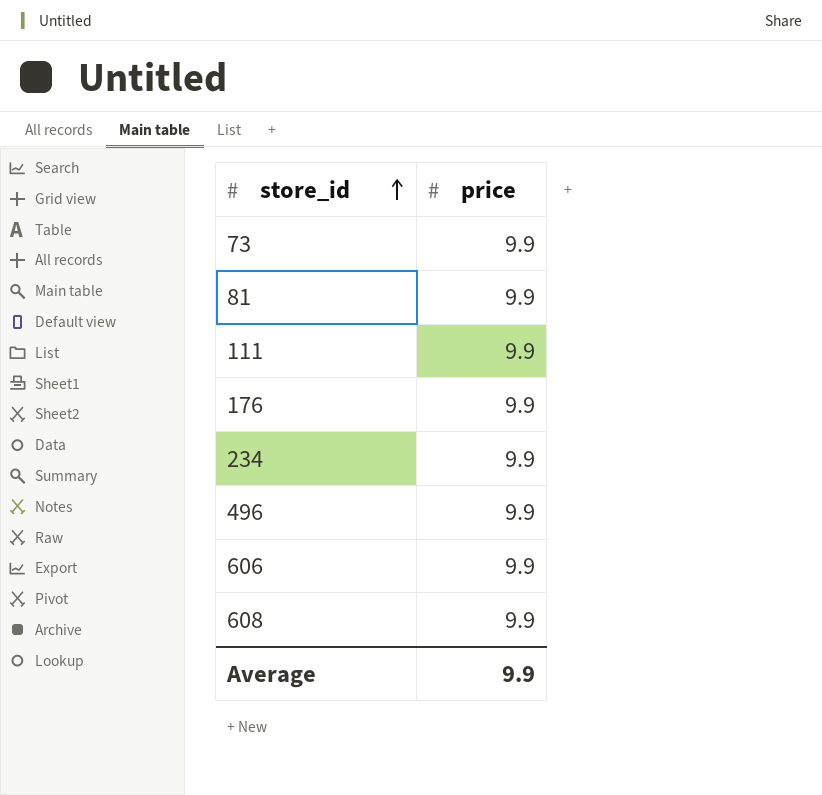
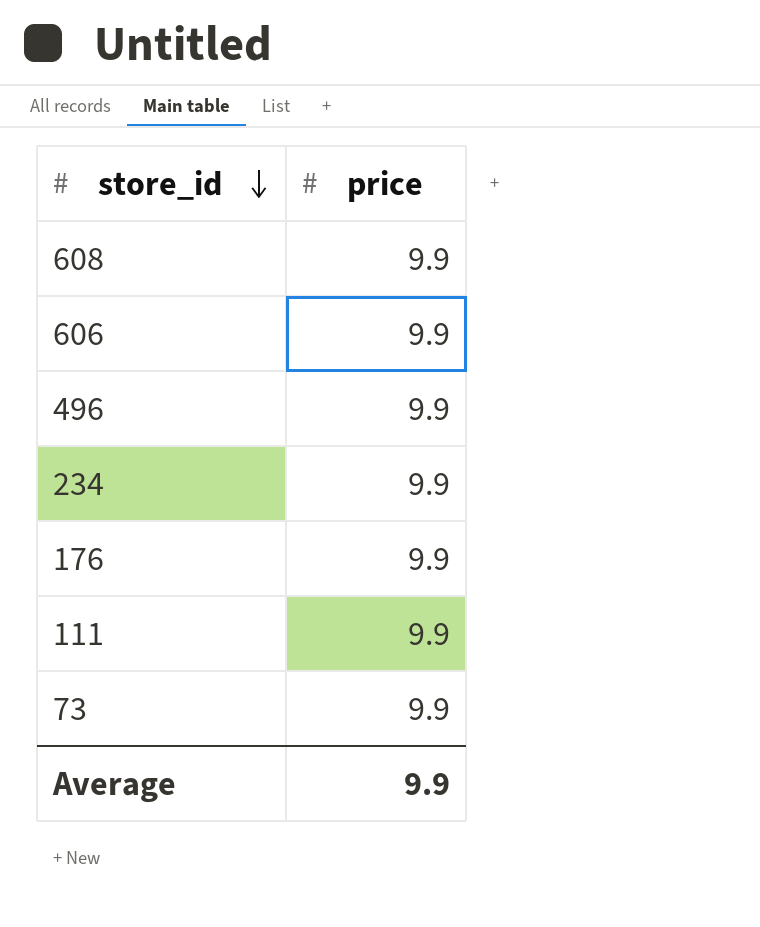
row order: store_id ascending -> store_id descending
row 81: 9.9 -> none

